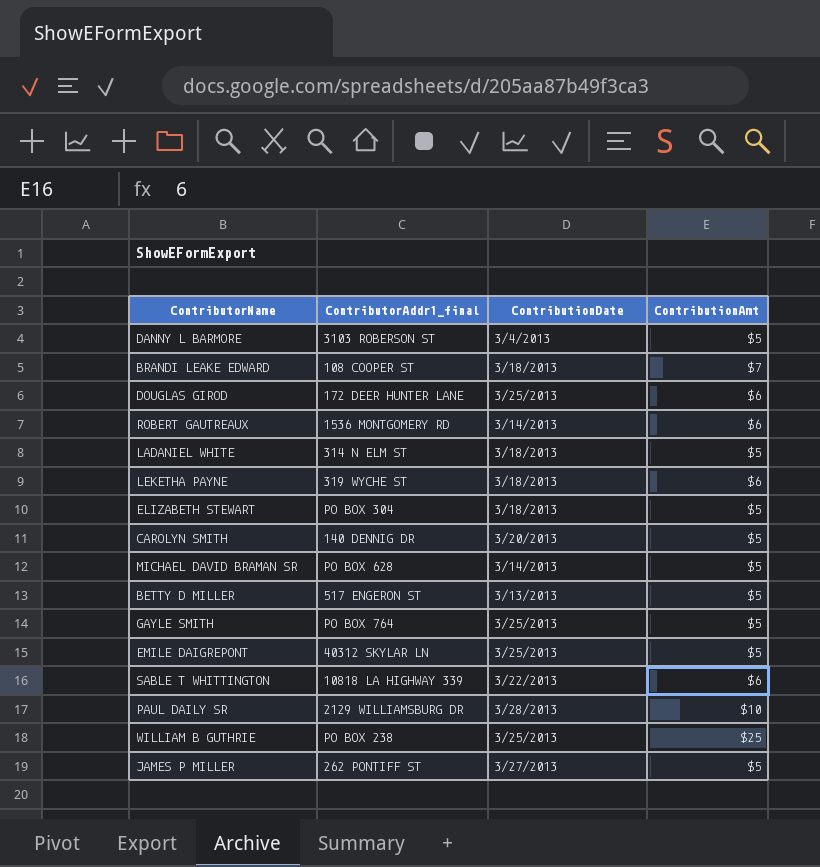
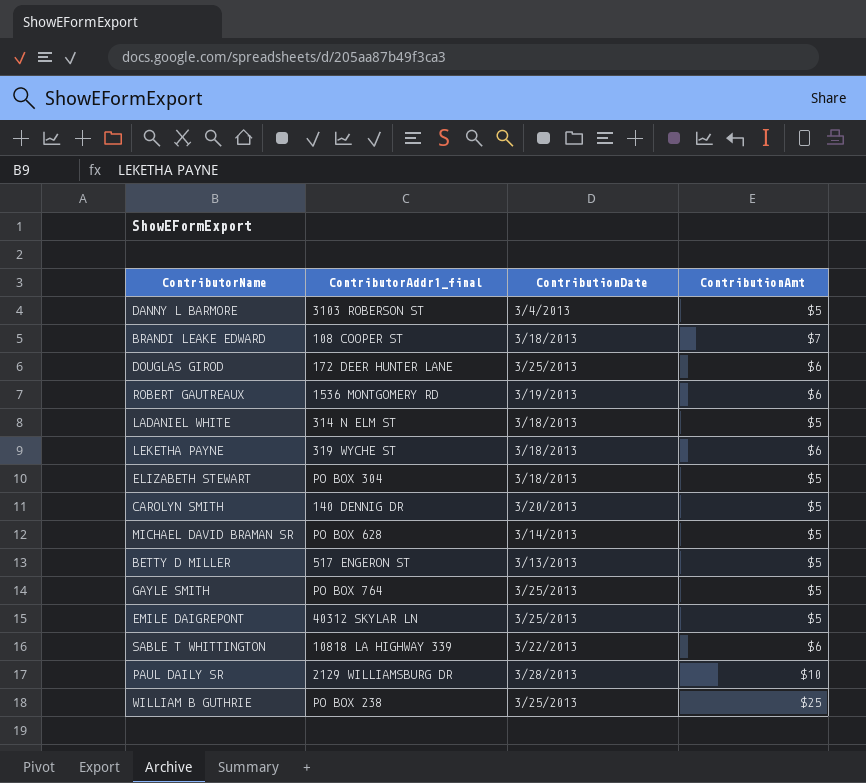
row JAMES P MILLER: 262 PONTIFF ST | 3/27/2013 | $5 -> none
ROBERT GAUTREAUX | ContributionDate: 3/14/2013 -> 3/19/2013

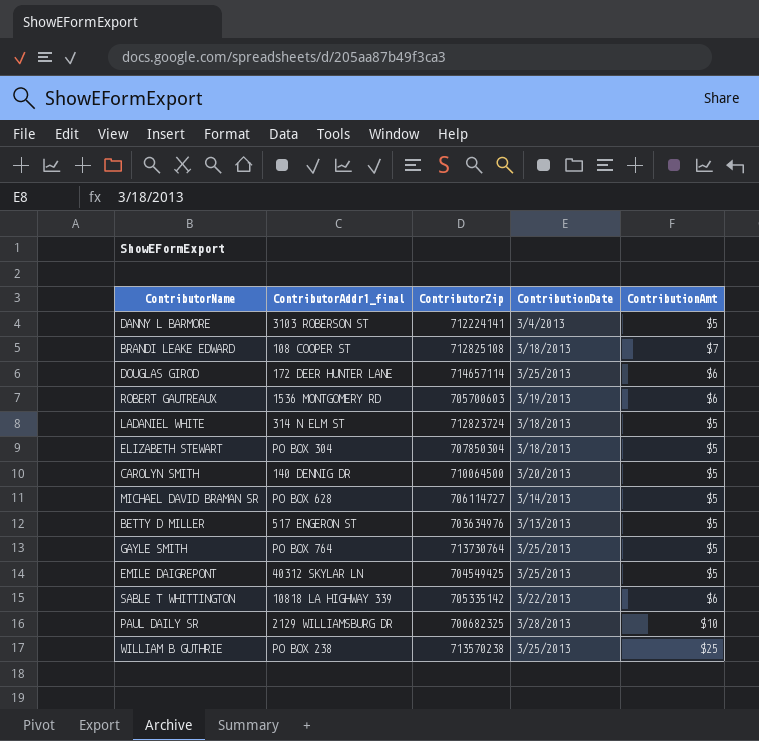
column ContributorZip | position: none -> 3
row LEKETHA PAYNE: 319 WYCHE ST | 3/18/2013 | $6 -> none

